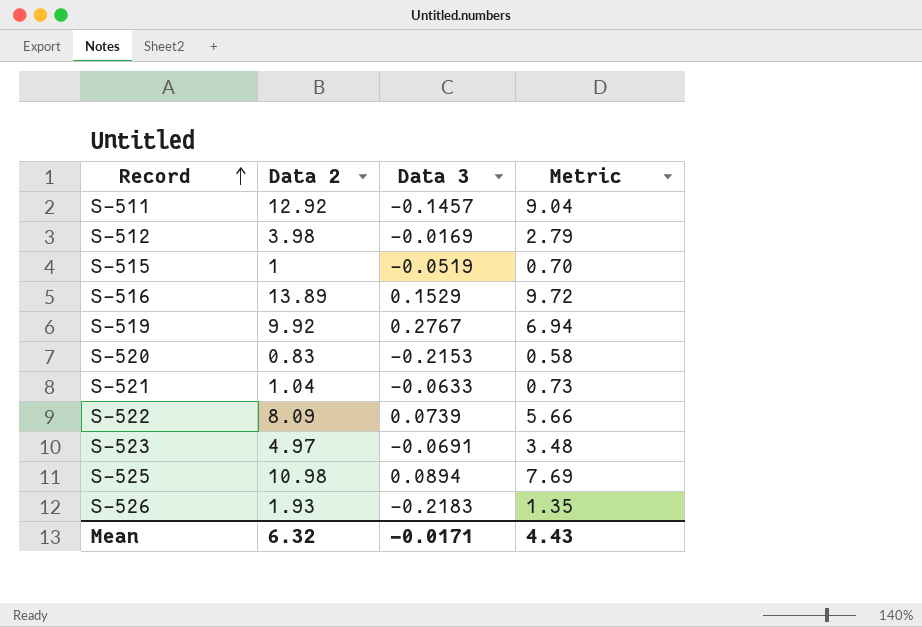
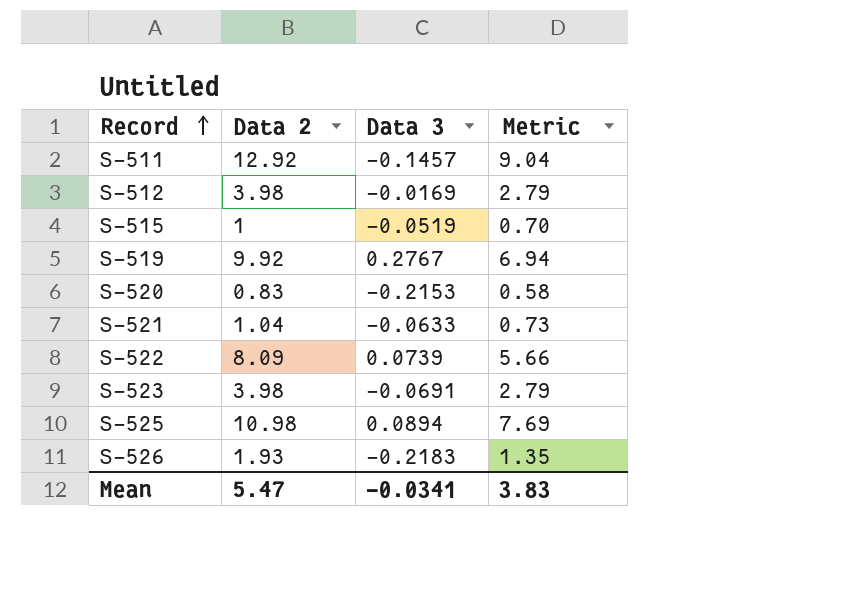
row S-516: 13.89 | 0.1529 | 9.72 -> none
S-523 | Data 2: 4.97 -> 3.98
S-523 | Metric: 3.48 -> 2.79
Mean | Data 2: 6.32 -> 5.47
Mean | Data 3: -0.0171 -> -0.0341
Mean | Metric: 4.43 -> 3.83

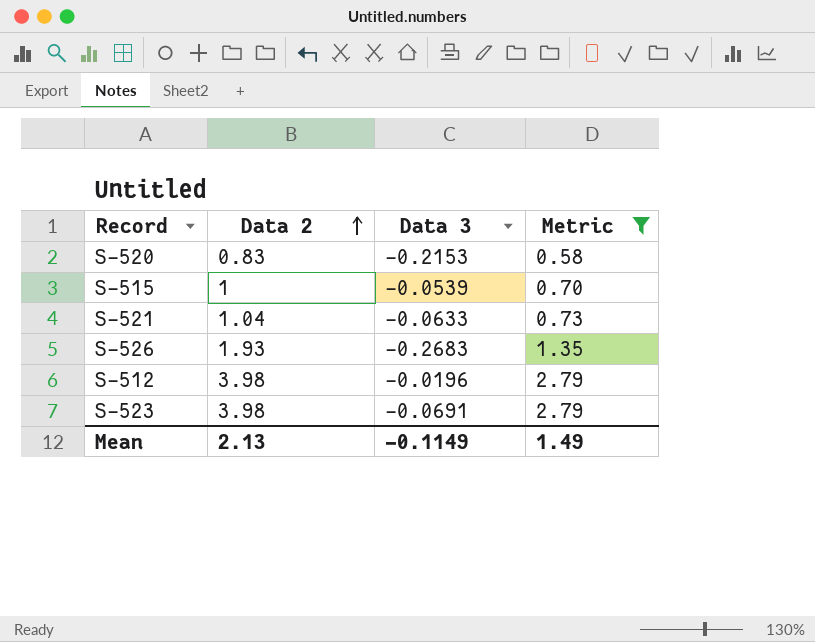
filter: none -> Metric <= 2.79
row order: Record ascending -> Data 2 ascending
S-515 | Data 3: -0.0519 -> -0.0539
S-526 | Data 3: -0.2183 -> -0.2683
S-512 | Data 3: -0.0169 -> -0.0196
Mean | Data 2: 5.47 -> 2.13
Mean | Data 3: -0.0341 -> -0.1149
Mean | Metric: 3.83 -> 1.49

